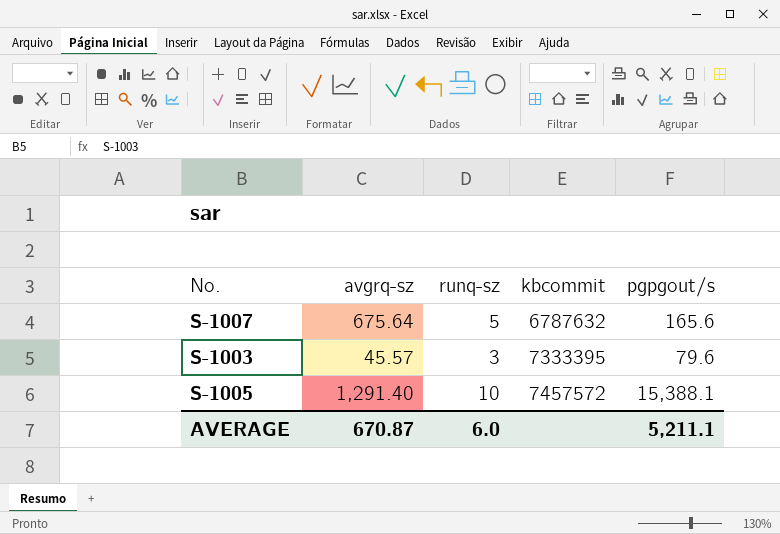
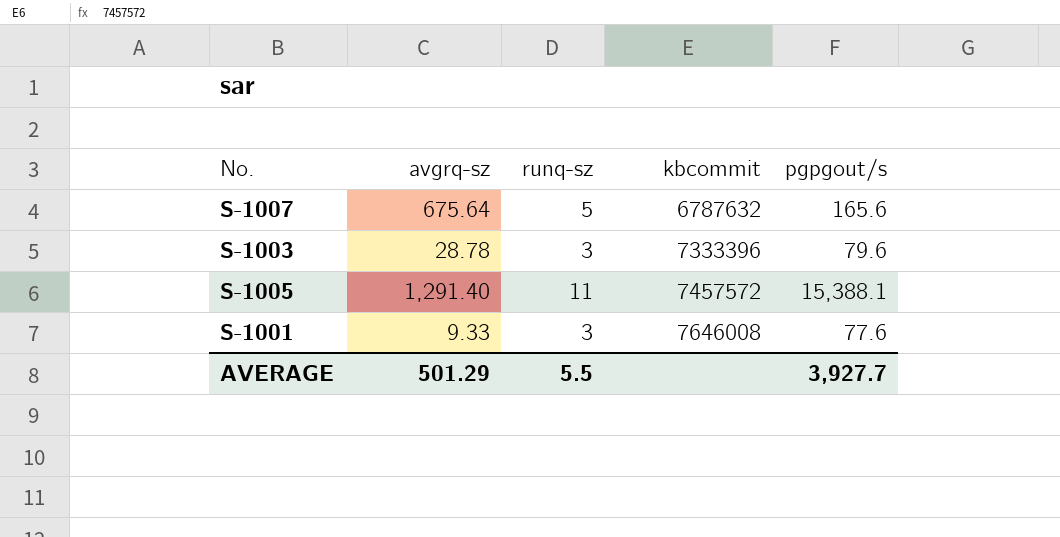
S-1003 | avgrq-sz: 45.57 -> 28.78
S-1003 | kbcommit: 7333395 -> 7333396
S-1005 | runq-sz: 10 -> 11
row S-1001: none -> 9.33 | 3 | 7646008 | 77.6
AVERAGE | avgrq-sz: 670.87 -> 501.29
AVERAGE | runq-sz: 6.0 -> 5.5
AVERAGE | pgpgout/s: 5,211.1 -> 3,927.7

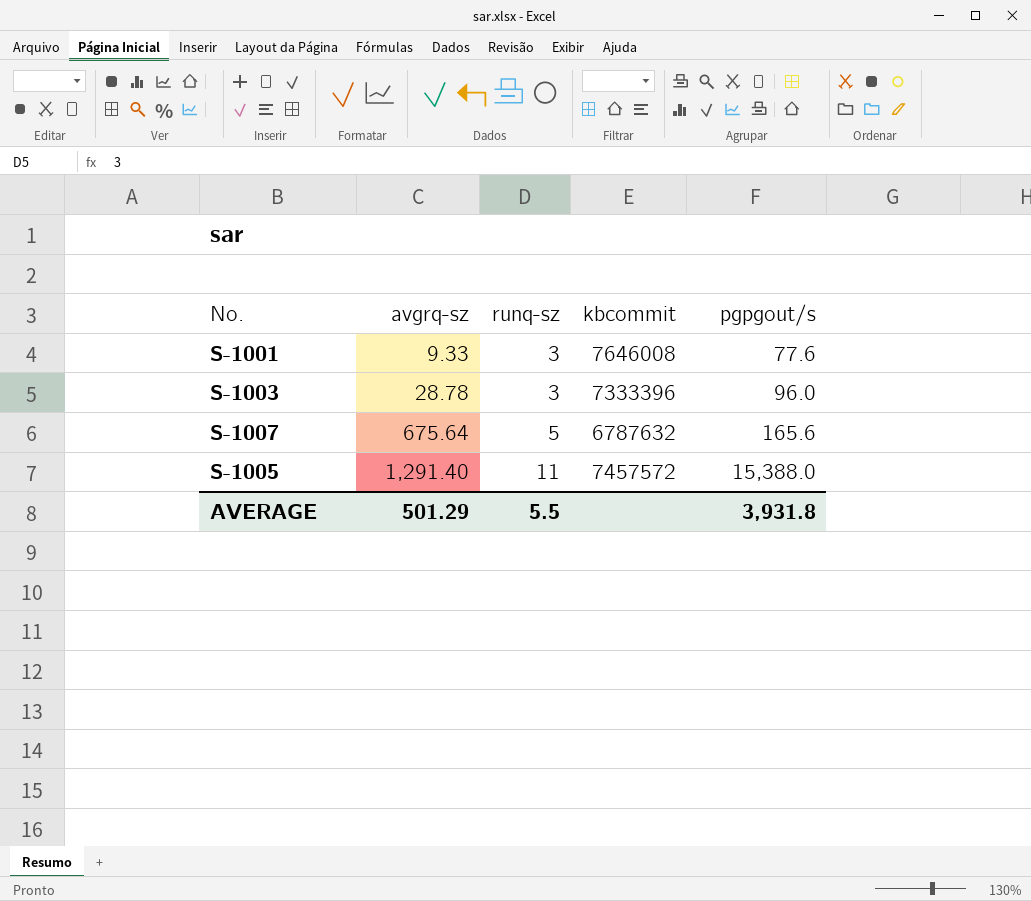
row order: kbcommit ascending -> avgrq-sz ascending
S-1003 | pgpgout/s: 79.6 -> 96.0
S-1005 | pgpgout/s: 15,388.1 -> 15,388.0
AVERAGE | pgpgout/s: 3,927.7 -> 3,931.8

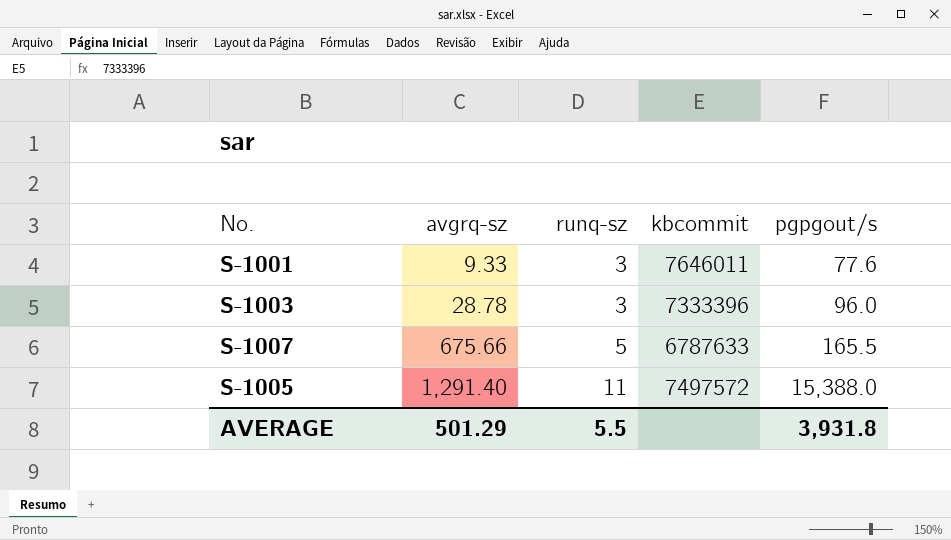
S-1001 | kbcommit: 7646008 -> 7646011
S-1007 | avgrq-sz: 675.64 -> 675.66
S-1007 | kbcommit: 6787632 -> 6787633
S-1007 | pgpgout/s: 165.6 -> 165.5
S-1005 | kbcommit: 7457572 -> 7497572

